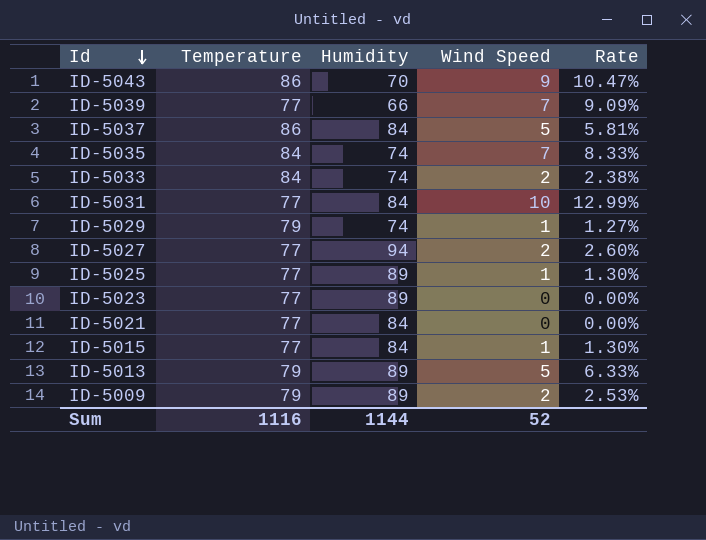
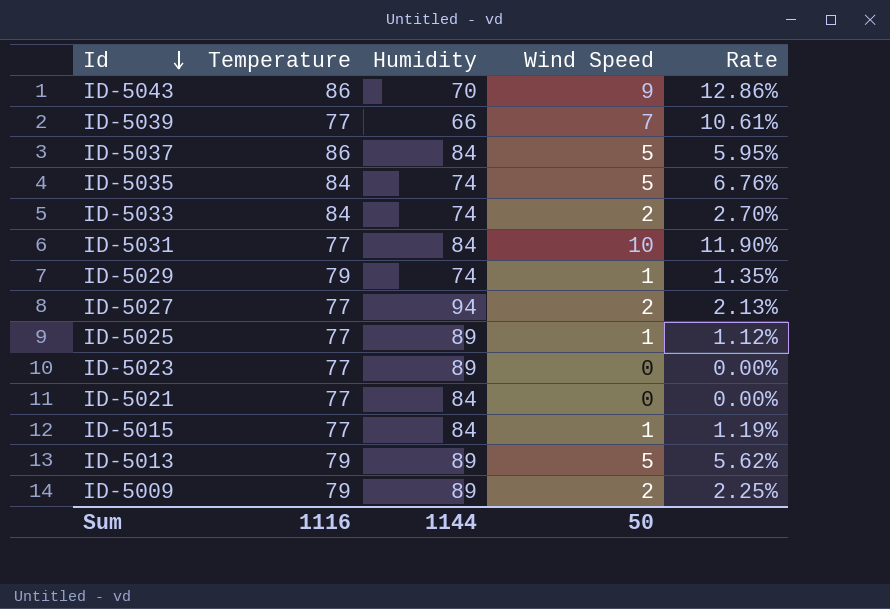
column Rate | formula: [Wind Speed] / [Temperature] -> [Wind Speed] / [Humidity]
ID-5035 | Wind Speed: 7 -> 5
Sum | Wind Speed: 52 -> 50

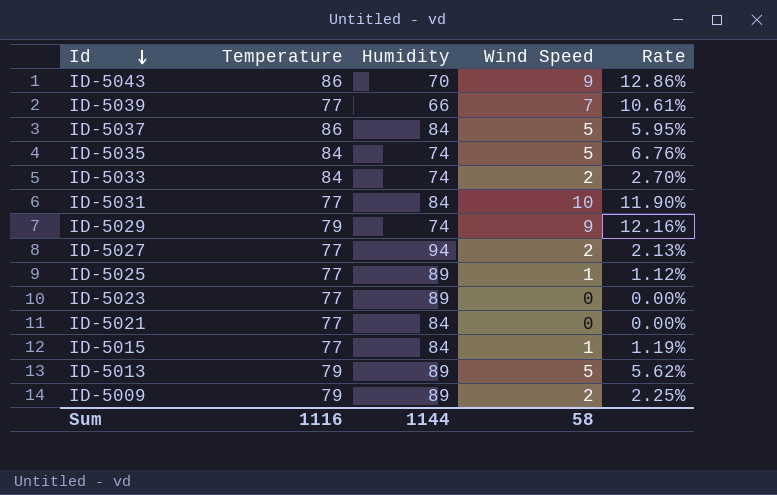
ID-5029 | Wind Speed: 1 -> 9
ID-5029 | Rate: 1.35% -> 12.16%
Sum | Wind Speed: 50 -> 58

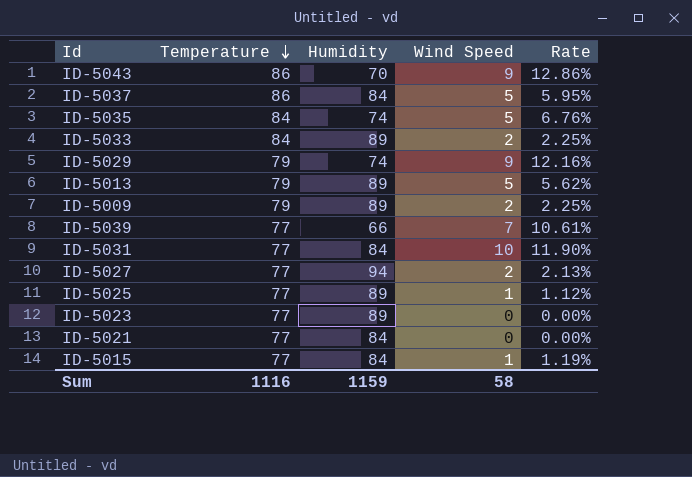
row order: Id descending -> Temperature descending
ID-5033 | Humidity: 74 -> 89
ID-5033 | Rate: 2.70% -> 2.25%
Sum | Humidity: 1144 -> 1159

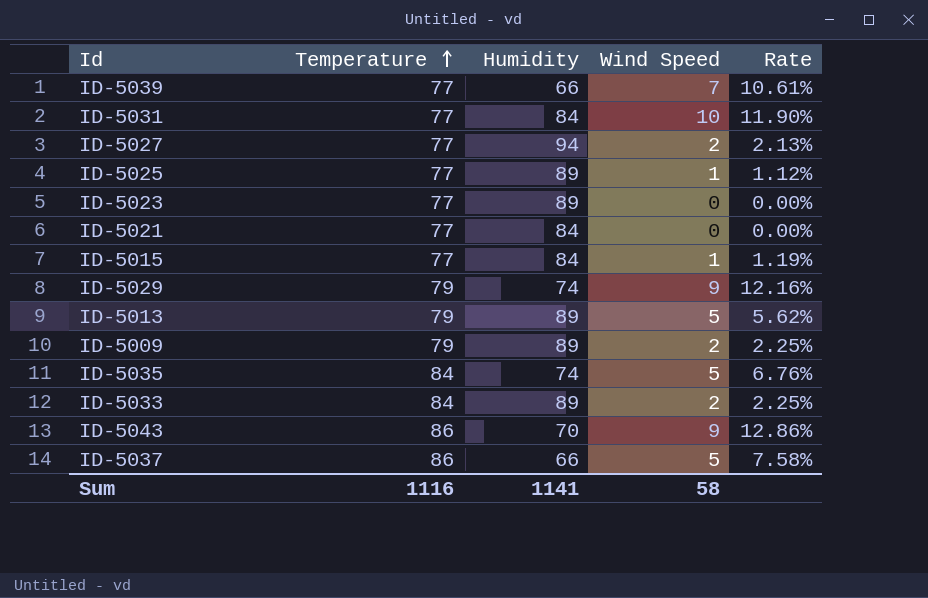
row order: Temperature descending -> Temperature ascending
ID-5037 | Humidity: 84 -> 66
ID-5037 | Rate: 5.95% -> 7.58%
Sum | Humidity: 1159 -> 1141

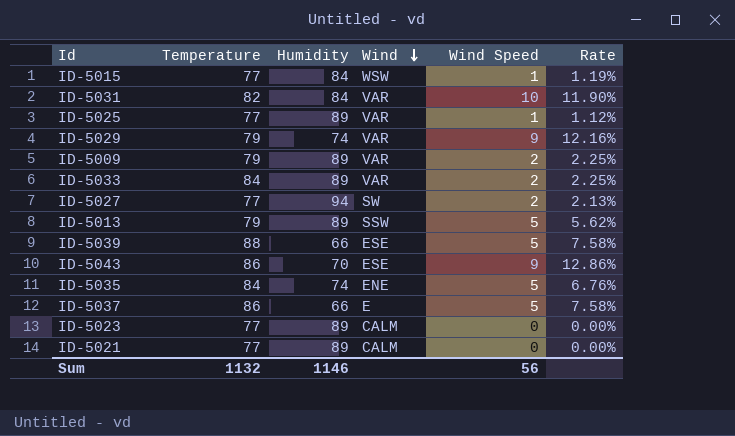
row order: Temperature ascending -> Wind descending
column Wind | position: none -> 4
ID-5031 | Temperature: 77 -> 82
ID-5039 | Temperature: 77 -> 88
ID-5039 | Wind Speed: 7 -> 5
ID-5039 | Rate: 10.61% -> 7.58%
ID-5021 | Humidity: 84 -> 89
Sum | Temperature: 1116 -> 1132
Sum | Humidity: 1141 -> 1146
Sum | Wind Speed: 58 -> 56

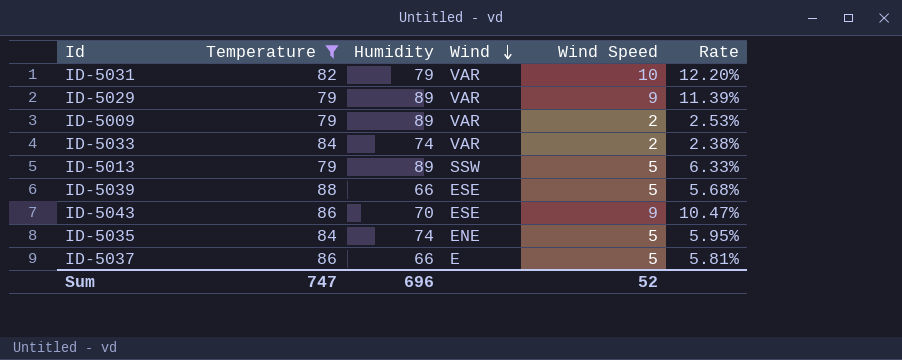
filter: none -> Temperature != 77
column Rate | formula: [Wind Speed] / [Humidity] -> [Wind Speed] / [Temperature]
ID-5031 | Humidity: 84 -> 79
ID-5029 | Humidity: 74 -> 89
ID-5033 | Humidity: 89 -> 74
Sum | Temperature: 1132 -> 747
Sum | Humidity: 1146 -> 696
Sum | Wind Speed: 56 -> 52

